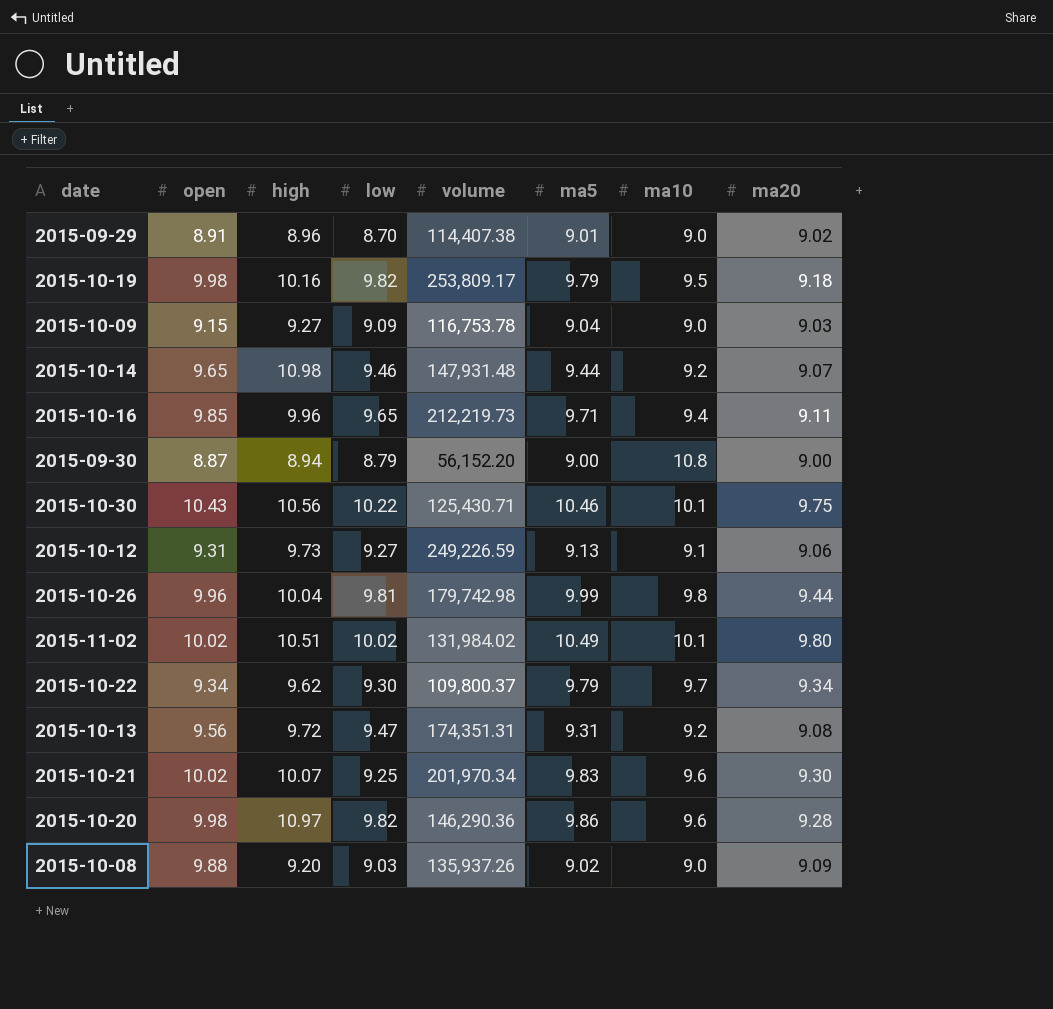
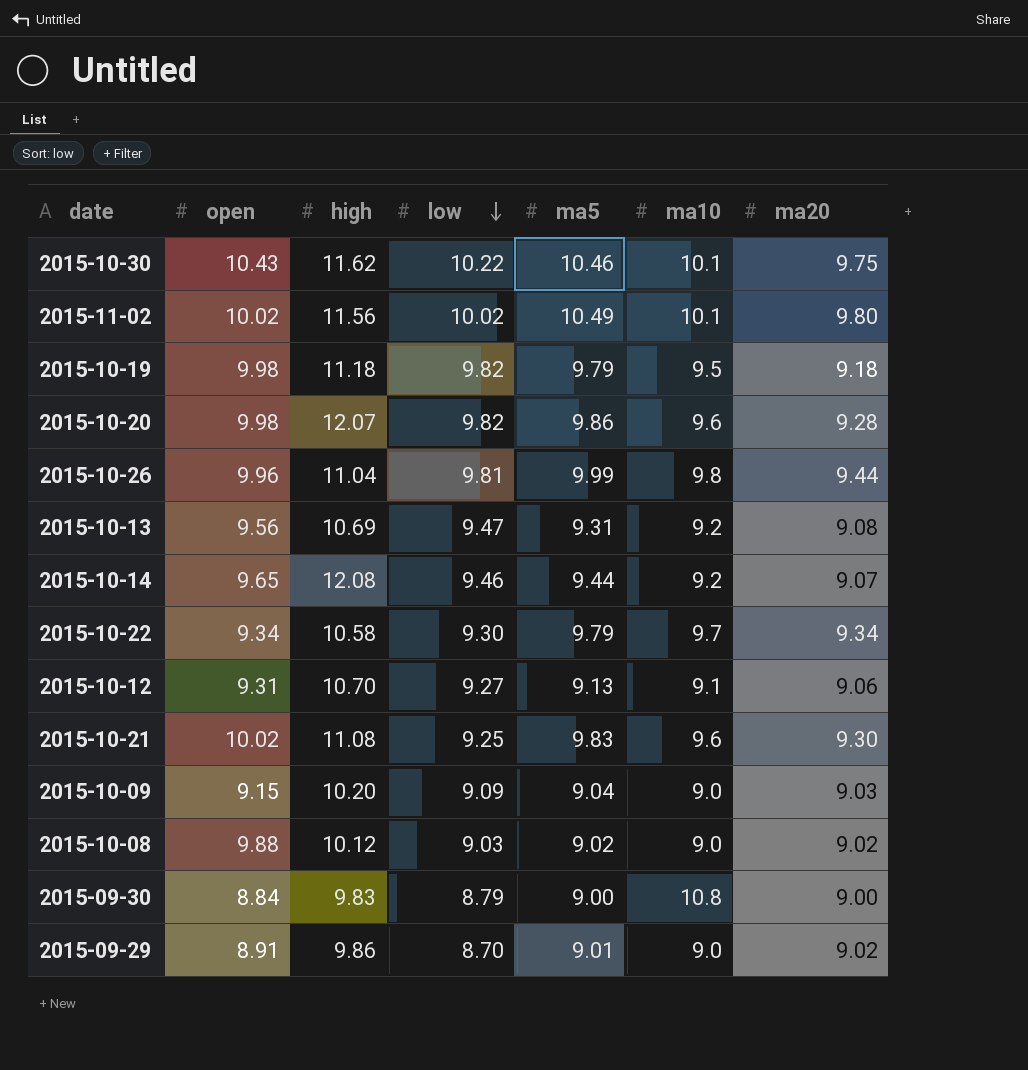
row order: none -> low descending
column volume | position: 5 -> none
row 2015-10-16: 9.85 | 9.96 | 9.65 | 212,219.73 | 9.71 | 9.4 | 9.11 -> none
2015-10-30 | high: 10.56 -> 11.62
2015-11-02 | high: 10.51 -> 11.56
2015-10-19 | high: 10.16 -> 11.18
2015-10-20 | high: 10.97 -> 12.07
2015-10-26 | high: 10.04 -> 11.04
2015-10-13 | high: 9.72 -> 10.69
2015-10-14 | high: 10.98 -> 12.08
2015-10-22 | high: 9.62 -> 10.58
2015-10-12 | high: 9.73 -> 10.70
2015-10-21 | high: 10.07 -> 11.08
2015-10-09 | high: 9.27 -> 10.20
2015-10-08 | high: 9.20 -> 10.12
2015-10-08 | ma20: 9.09 -> 9.02
2015-09-30 | open: 8.87 -> 8.84
2015-09-30 | high: 8.94 -> 9.83
2015-09-29 | high: 8.96 -> 9.86

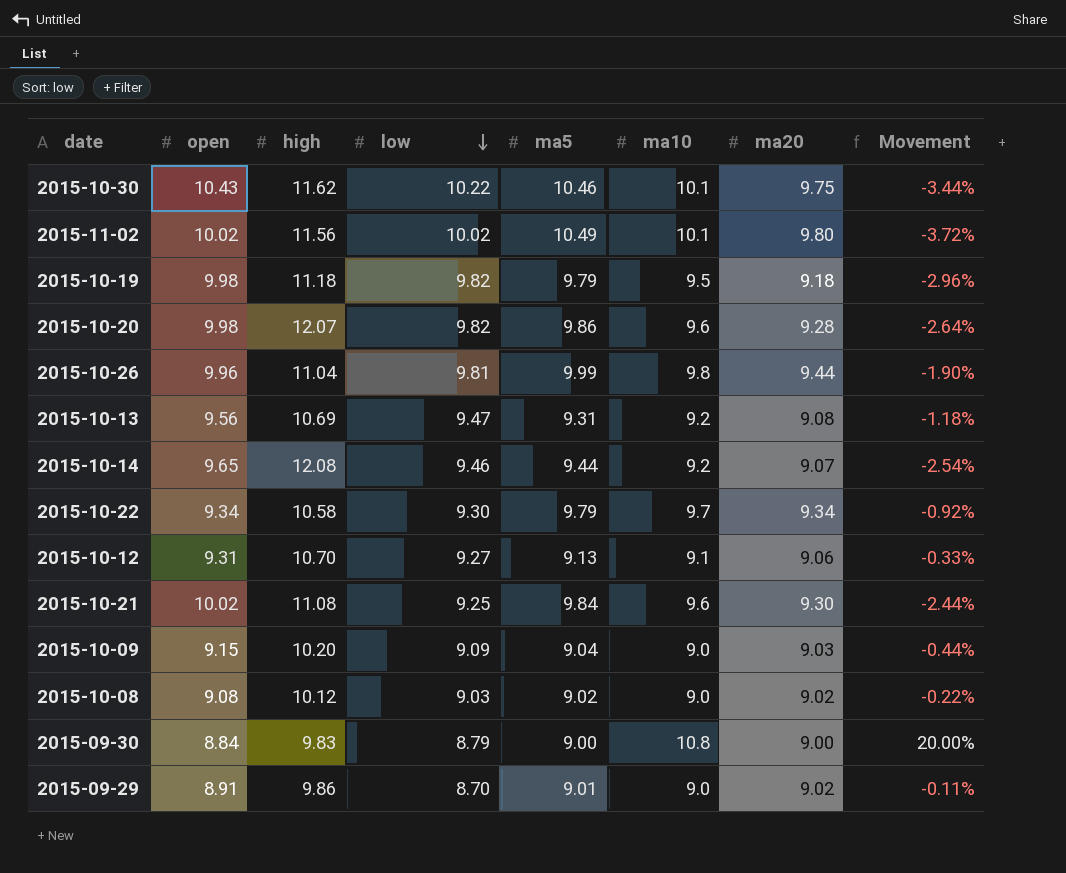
column Movement | formula: none -> ([ma10] - [ma5]) / [ma5]
2015-10-21 | ma5: 9.83 -> 9.84
2015-10-08 | open: 9.88 -> 9.08

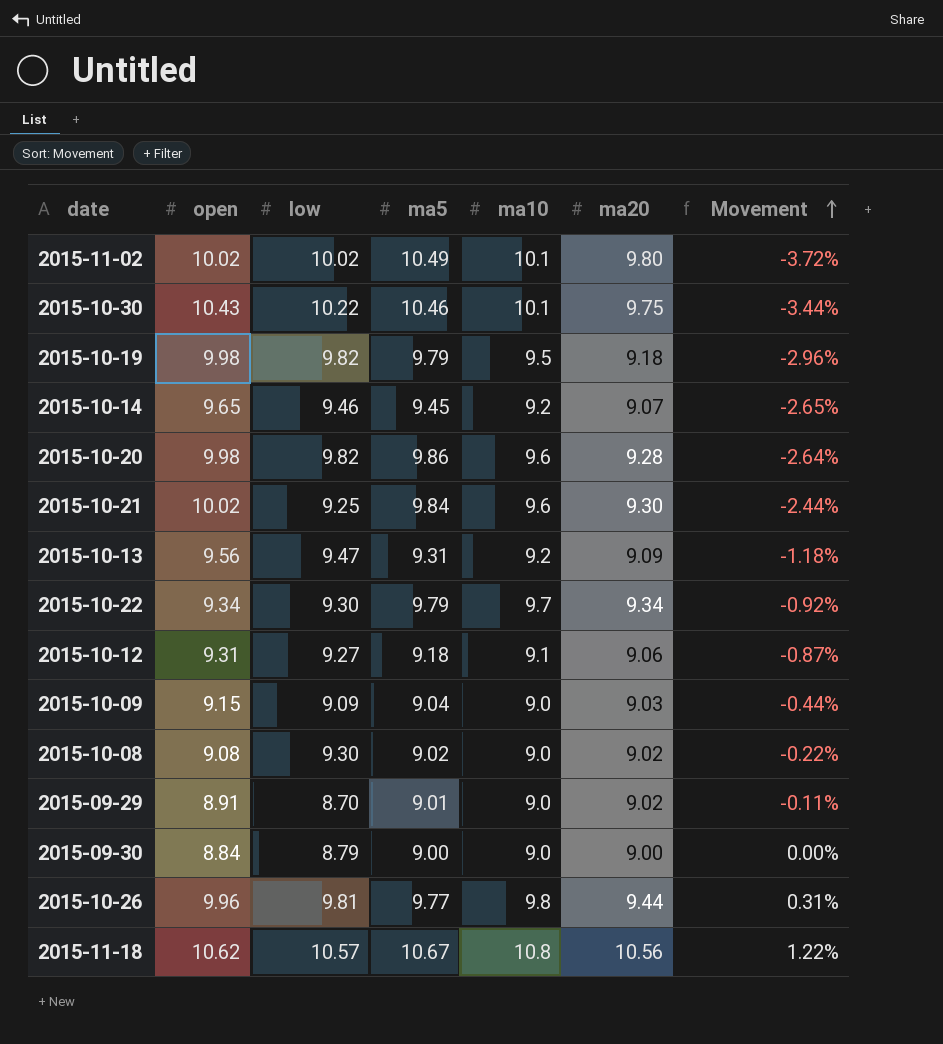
row order: low descending -> Movement ascending
column high | position: 3 -> none
2015-10-14 | ma5: 9.44 -> 9.45
2015-10-14 | Movement: -2.54% -> -2.65%
2015-10-13 | ma20: 9.08 -> 9.09
2015-10-12 | ma5: 9.13 -> 9.18
2015-10-12 | Movement: -0.33% -> -0.87%
2015-10-08 | low: 9.03 -> 9.30
2015-09-30 | ma10: 10.8 -> 9.0
2015-09-30 | Movement: 20.00% -> 0.00%
2015-10-26 | ma5: 9.99 -> 9.77
2015-10-26 | Movement: -1.90% -> 0.31%
row 2015-11-18: none -> 10.62 | 10.57 | 10.67 | 10.8 | 10.56 | 1.22%

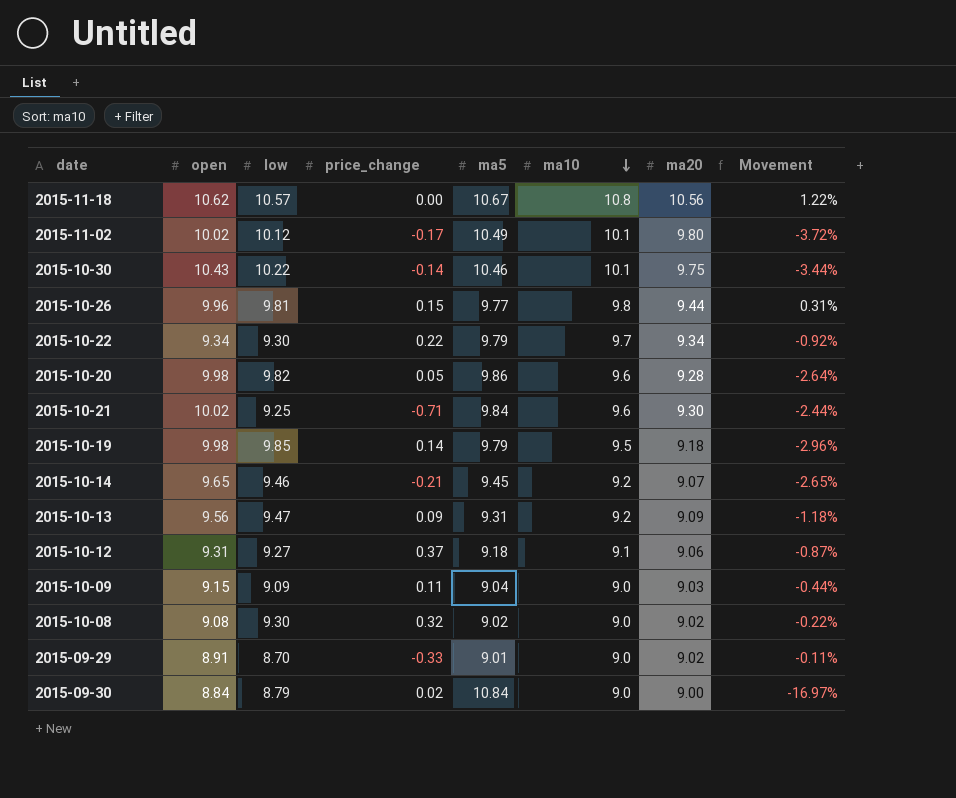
row order: Movement ascending -> ma10 descending
column price_change | position: none -> 4
2015-11-02 | low: 10.02 -> 10.12
2015-10-19 | low: 9.82 -> 9.85
2015-09-30 | ma5: 9.00 -> 10.84
2015-09-30 | Movement: 0.00% -> -16.97%

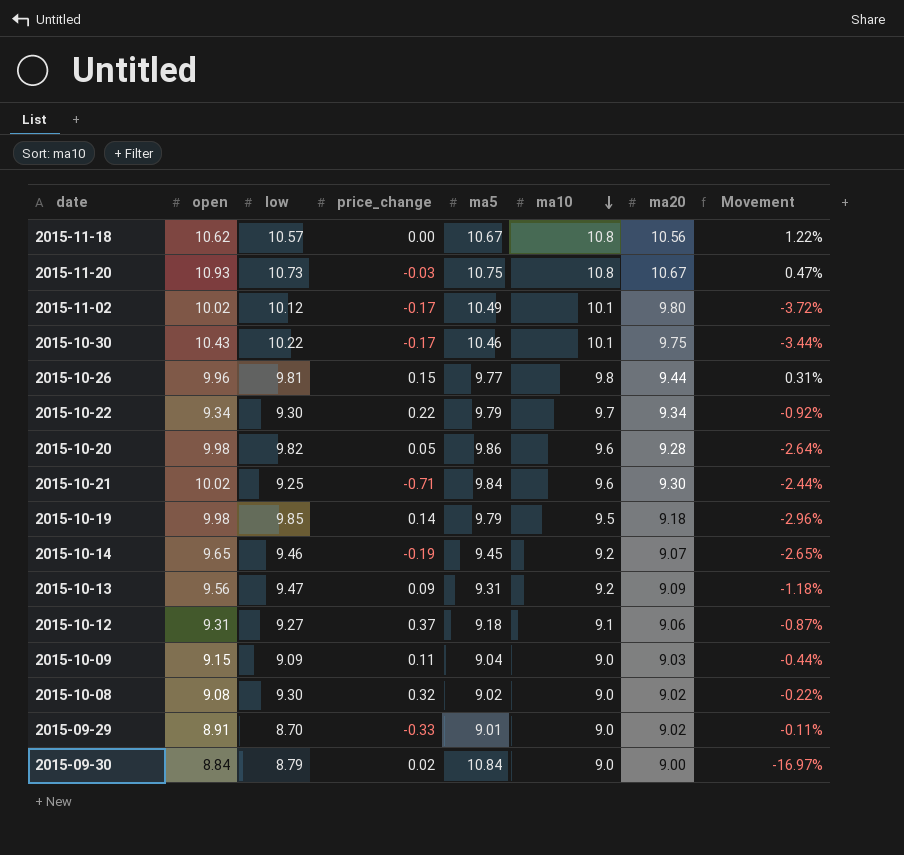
row 2015-11-20: none -> 10.93 | 10.73 | -0.03 | 10.75 | 10.8 | 10.67 | 0.47%
2015-10-30 | price_change: -0.14 -> -0.17
2015-10-14 | price_change: -0.21 -> -0.19

